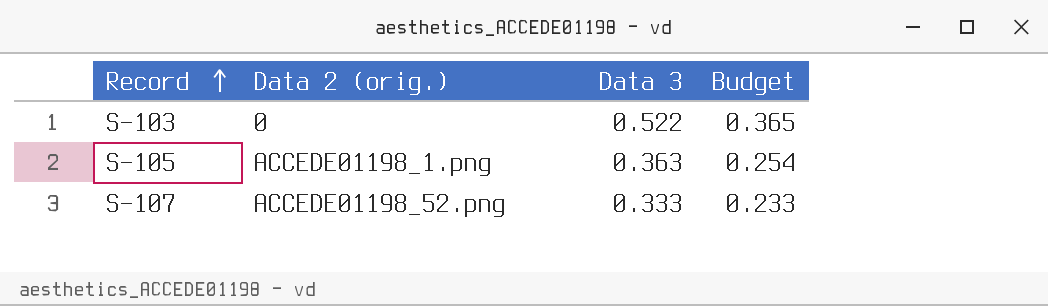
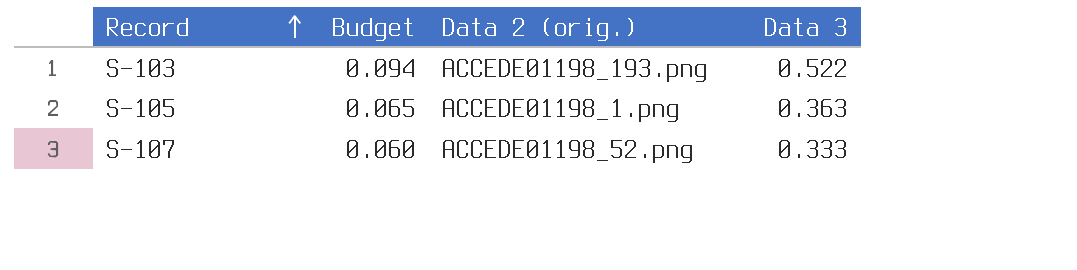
column Budget | formula: [Data 3] * 0.7 -> [Data 3] * 0.18
column Budget | position: 4 -> 2
S-103 | Data 2 (orig.): 0 -> ACCEDE01198_193.png

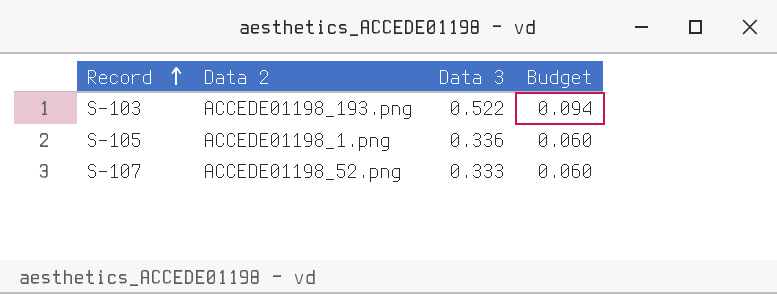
column name: Data 2 (orig.) -> Data 2
column Budget | position: 2 -> 4
S-105 | Data 3: 0.363 -> 0.336
S-105 | Budget: 0.065 -> 0.060

